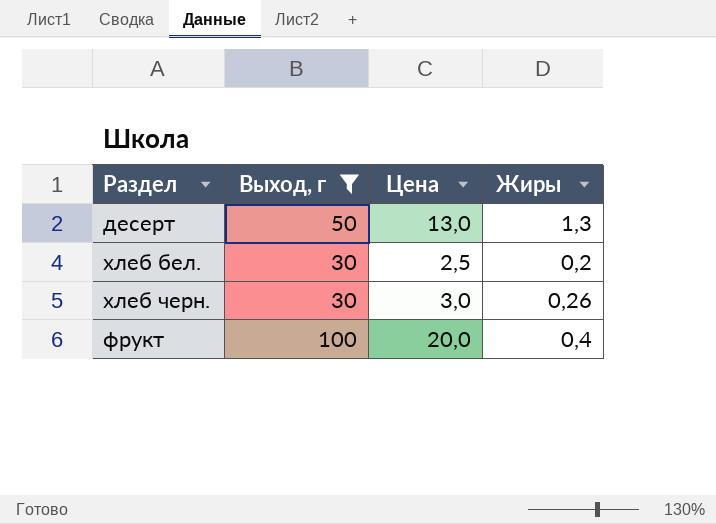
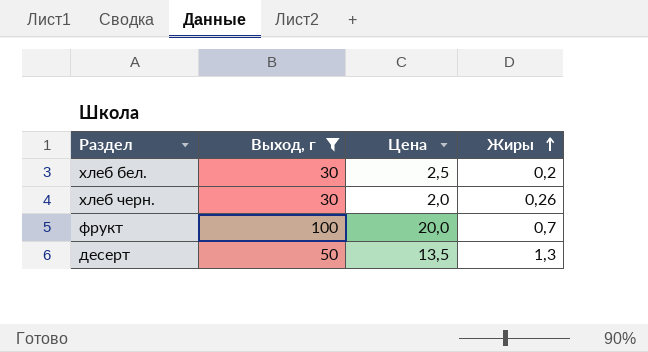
row order: none -> Жиры ascending
хлеб черн. | Цена: 3,0 -> 2,0
фрукт | Жиры: 0,4 -> 0,7
десерт | Цена: 13,0 -> 13,5

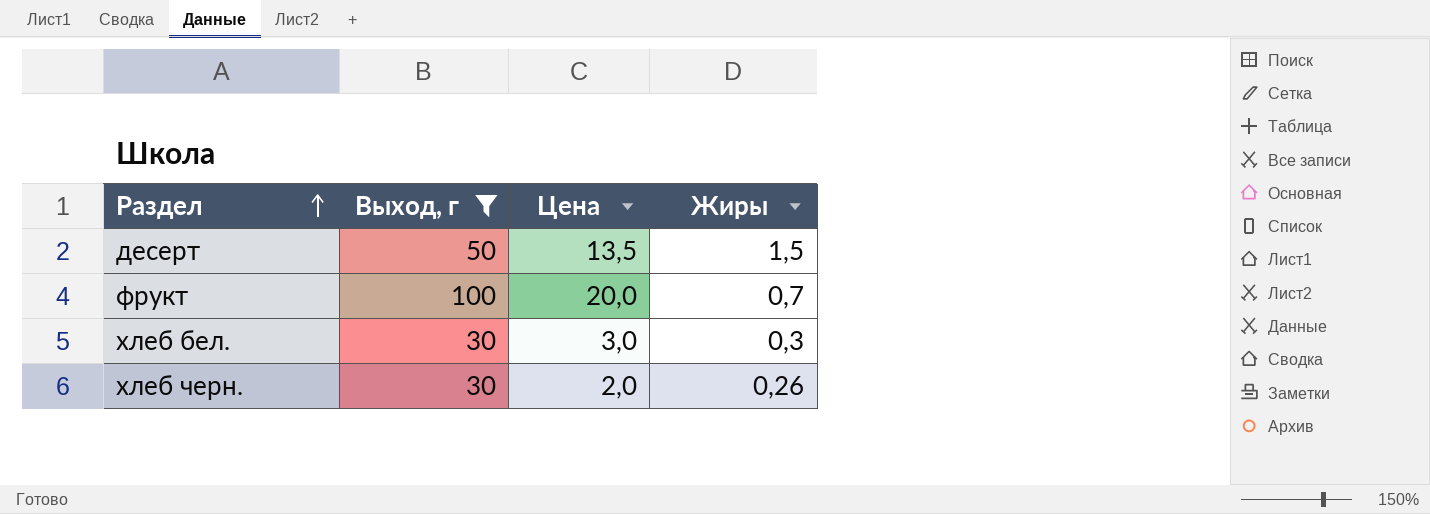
row order: Жиры ascending -> Раздел ascending
десерт | Жиры: 1,3 -> 1,5
хлеб бел. | Цена: 2,5 -> 3,0
хлеб бел. | Жиры: 0,2 -> 0,3

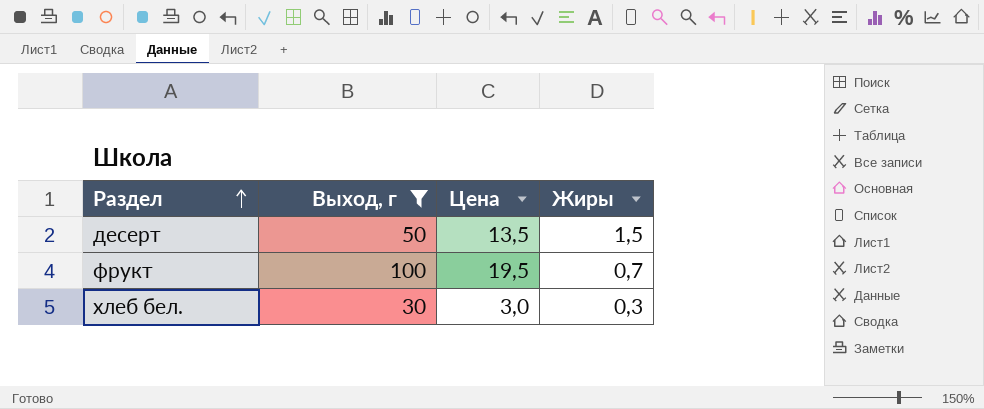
row хлеб черн.: 30 | 2,0 | 0,26 -> none
фрукт | Цена: 20,0 -> 19,5

